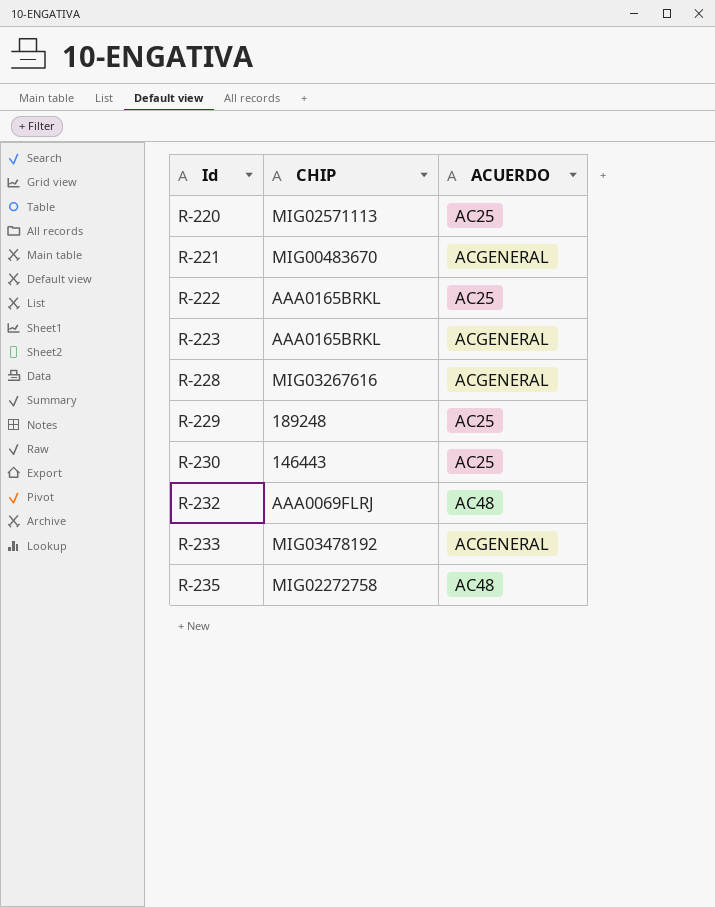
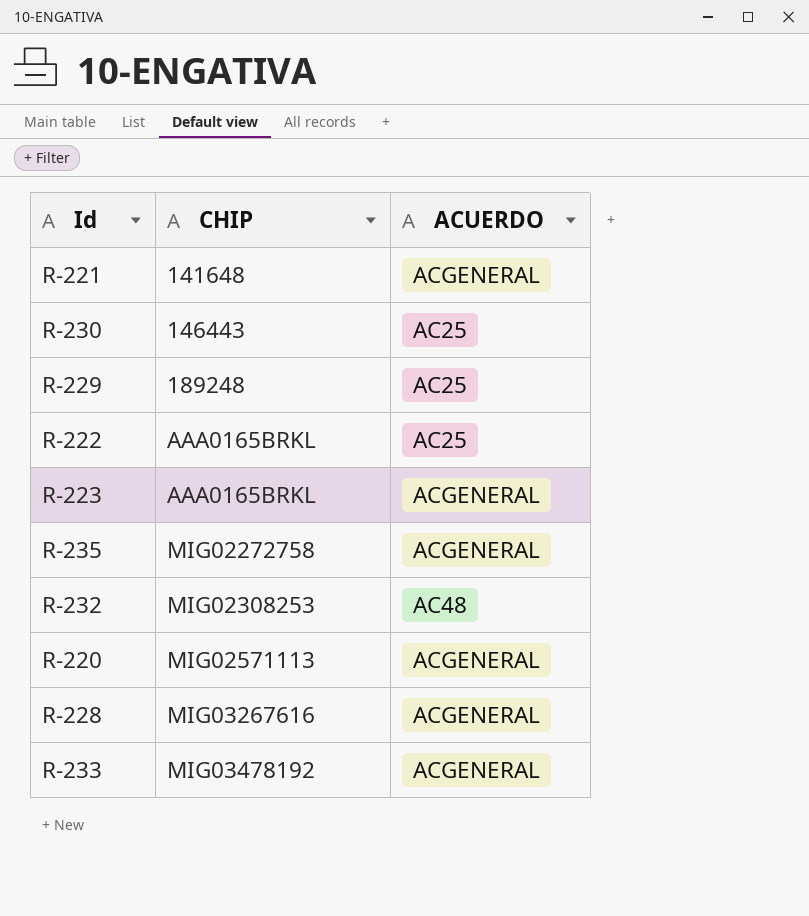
row order: Id ascending -> CHIP ascending
R-221 | CHIP: MIG00483670 -> 141648
R-235 | ACUERDO: AC48 -> ACGENERAL
R-232 | CHIP: AAA0069FLRJ -> MIG02308253
R-220 | ACUERDO: AC25 -> ACGENERAL

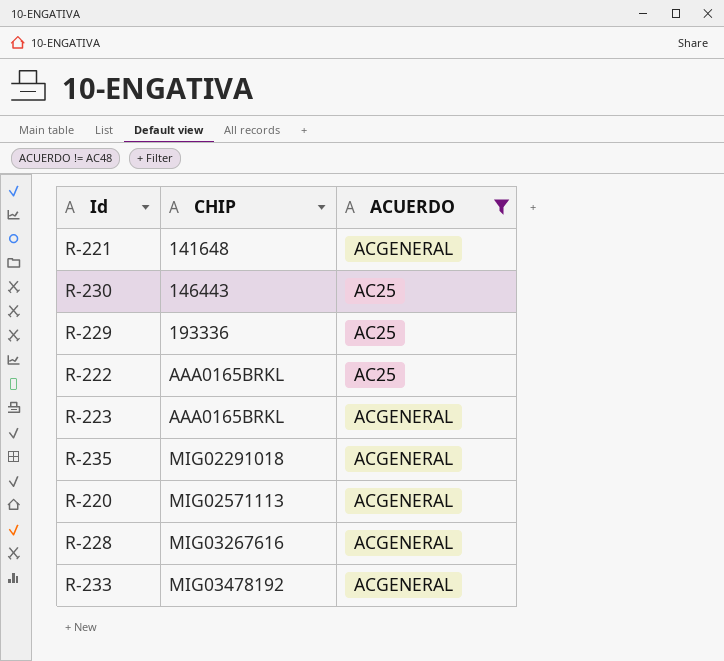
filter: none -> ACUERDO != AC48
R-229 | CHIP: 189248 -> 193336
R-235 | CHIP: MIG02272758 -> MIG02291018

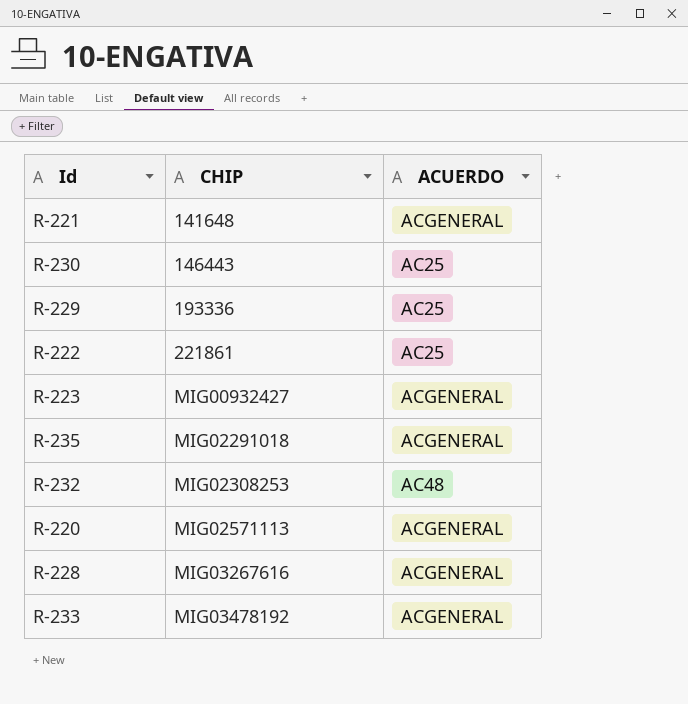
filter: ACUERDO != AC48 -> none
R-222 | CHIP: AAA0165BRKL -> 221861
R-223 | CHIP: AAA0165BRKL -> MIG00932427

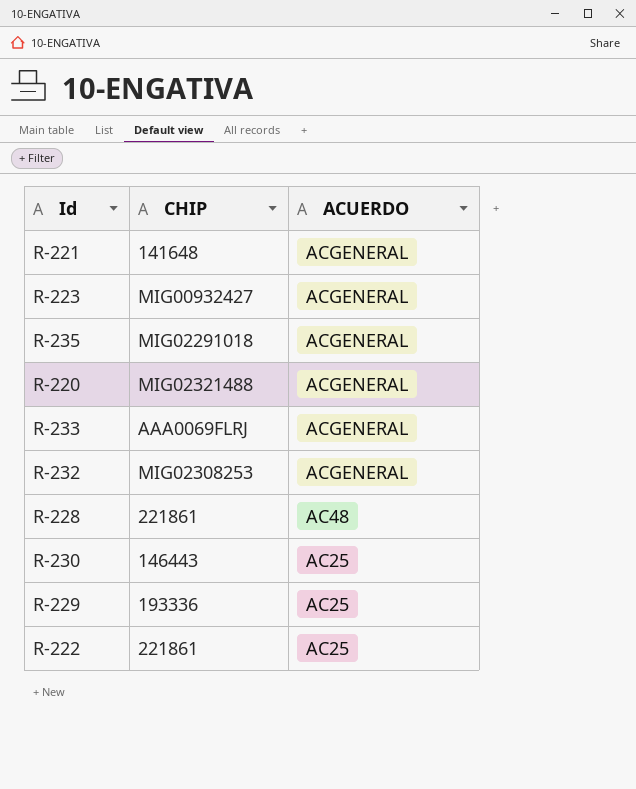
row order: CHIP ascending -> ACUERDO descending
R-220 | CHIP: MIG02571113 -> MIG02321488
R-233 | CHIP: MIG03478192 -> AAA0069FLRJ
R-232 | ACUERDO: AC48 -> ACGENERAL
R-228 | CHIP: MIG03267616 -> 221861
R-228 | ACUERDO: ACGENERAL -> AC48

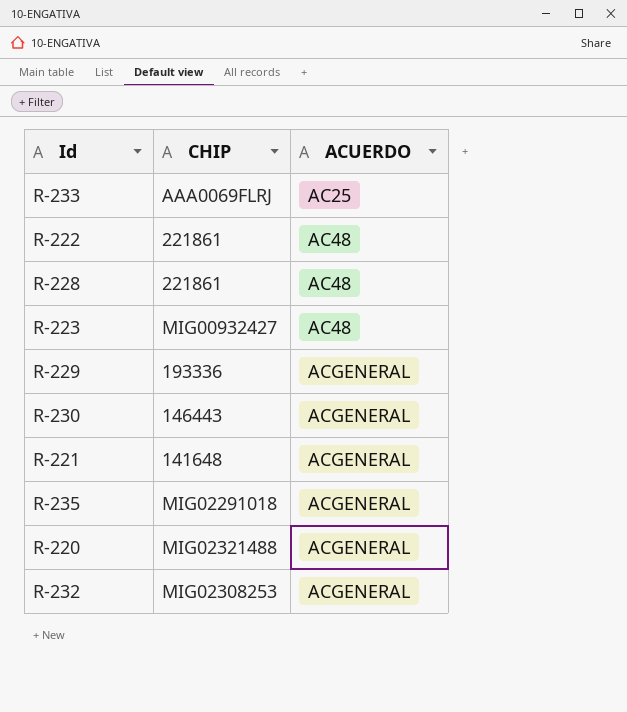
row order: ACUERDO descending -> ACUERDO ascending
R-233 | ACUERDO: ACGENERAL -> AC25
R-222 | ACUERDO: AC25 -> AC48
R-223 | ACUERDO: ACGENERAL -> AC48
R-229 | ACUERDO: AC25 -> ACGENERAL
R-230 | ACUERDO: AC25 -> ACGENERAL

